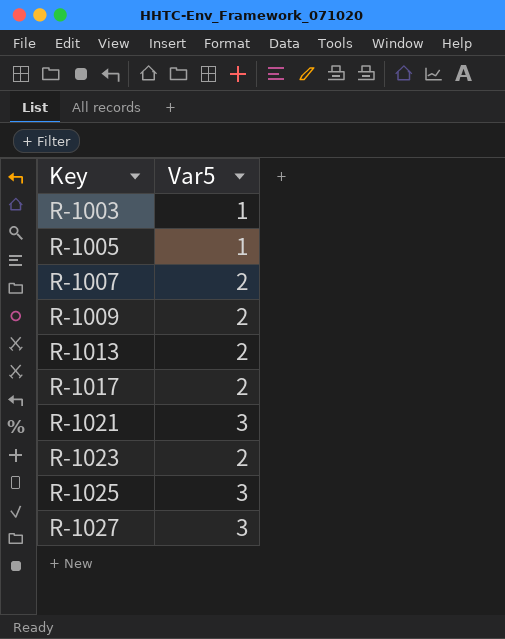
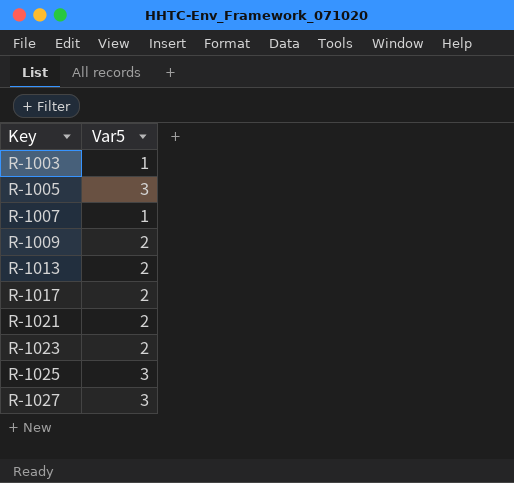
R-1005 | Var5: 1 -> 3
R-1007 | Var5: 2 -> 1
R-1021 | Var5: 3 -> 2

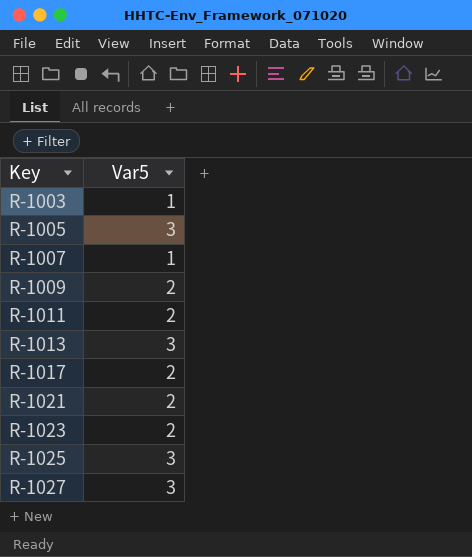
row R-1011: none -> 2
R-1013 | Var5: 2 -> 3

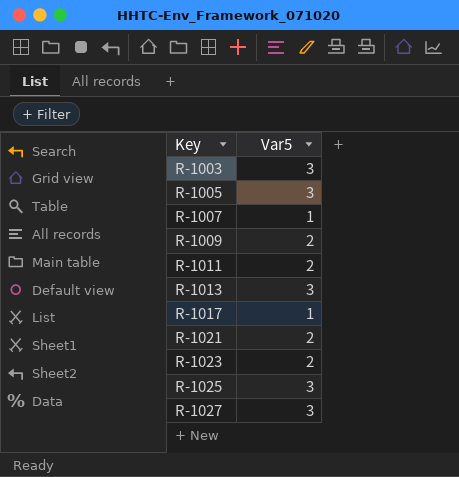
R-1003 | Var5: 1 -> 3
R-1017 | Var5: 2 -> 1

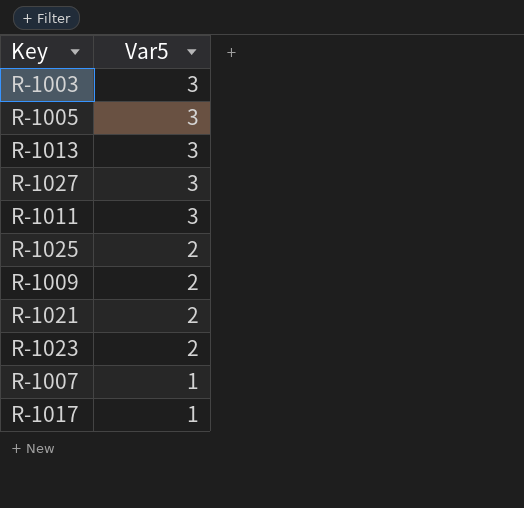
row order: Key ascending -> Var5 descending
R-1011 | Var5: 2 -> 3
R-1025 | Var5: 3 -> 2

